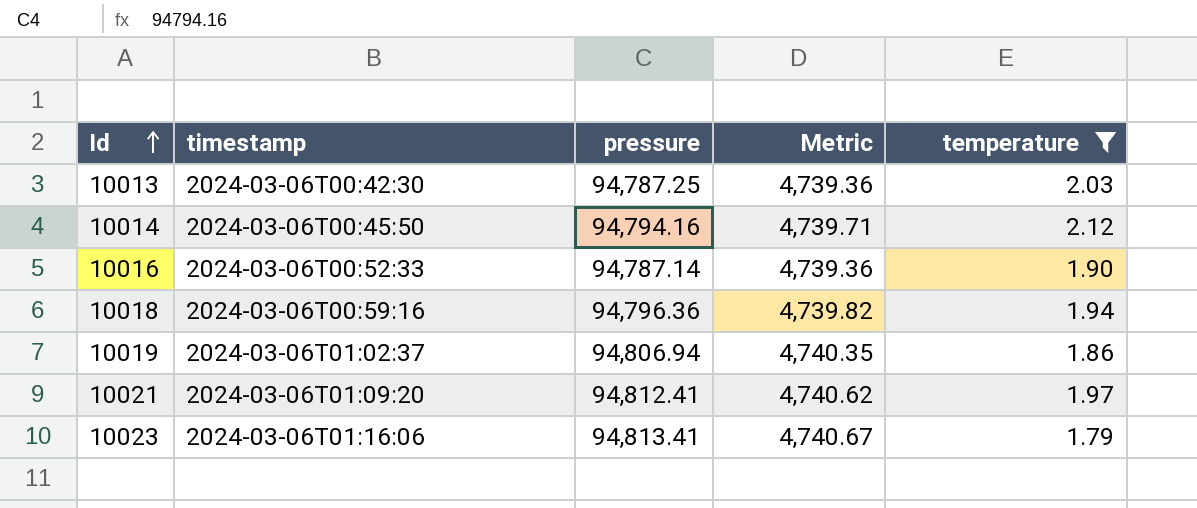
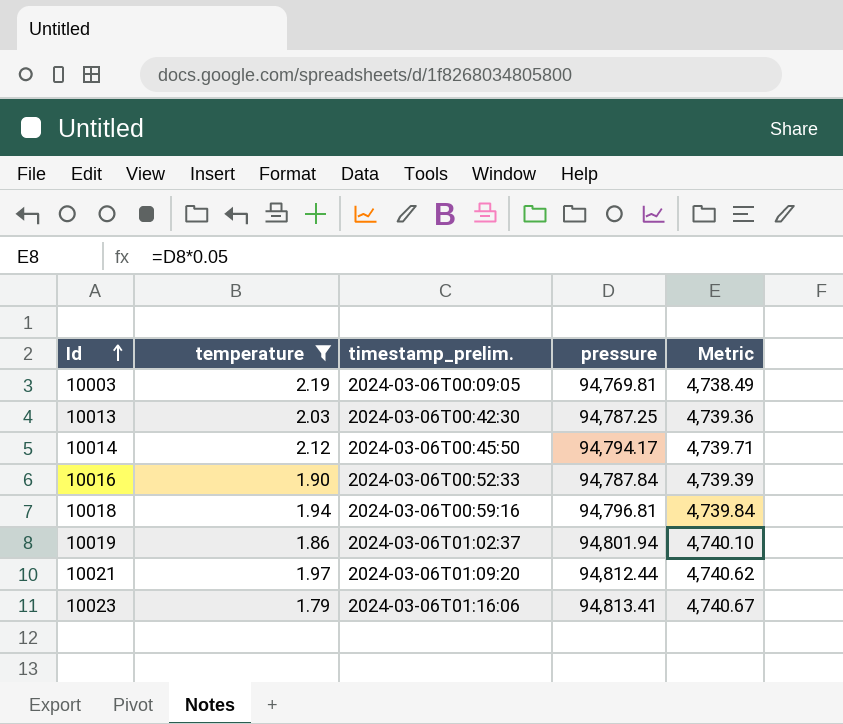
column temperature | position: 5 -> 2
column name: timestamp -> timestamp_prelim.
row 10003: none -> 2.19 | 2024-03-06T00:09:05 | 94,769.81 | 4,738.49
10014 | pressure: 94,794.16 -> 94,794.17
10016 | pressure: 94,787.14 -> 94,787.84
10016 | Metric: 4,739.36 -> 4,739.39
10018 | pressure: 94,796.36 -> 94,796.81
10018 | Metric: 4,739.82 -> 4,739.84
10019 | pressure: 94,806.94 -> 94,801.94
10019 | Metric: 4,740.35 -> 4,740.10
10021 | pressure: 94,812.41 -> 94,812.44

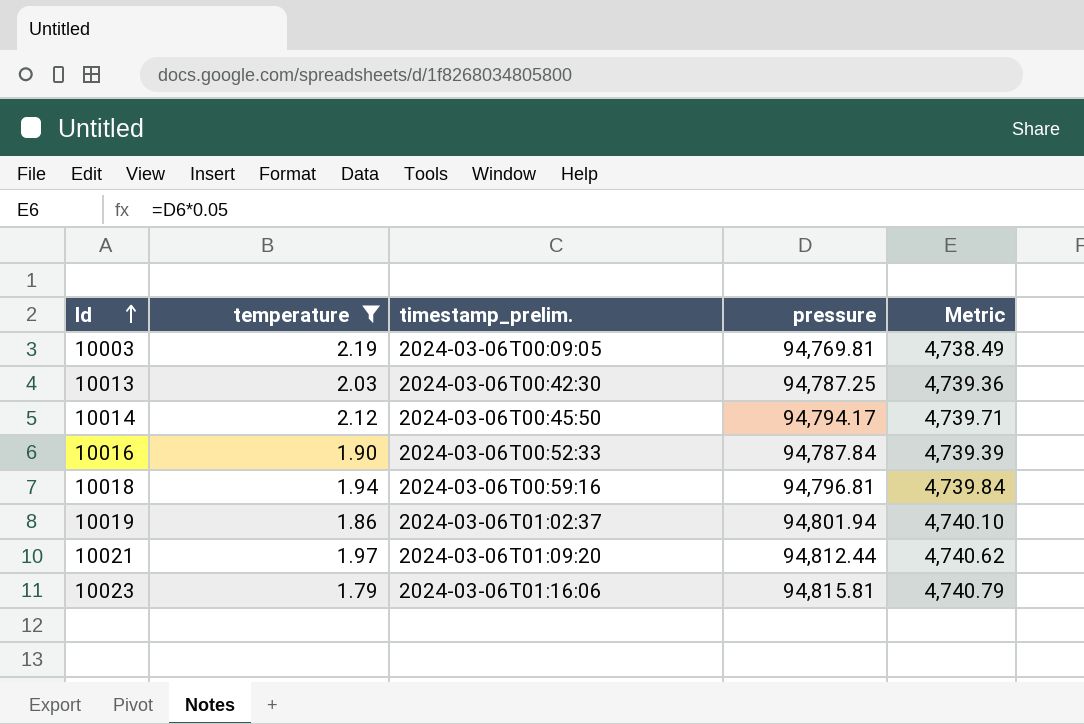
10023 | pressure: 94,813.41 -> 94,815.81
10023 | Metric: 4,740.67 -> 4,740.79

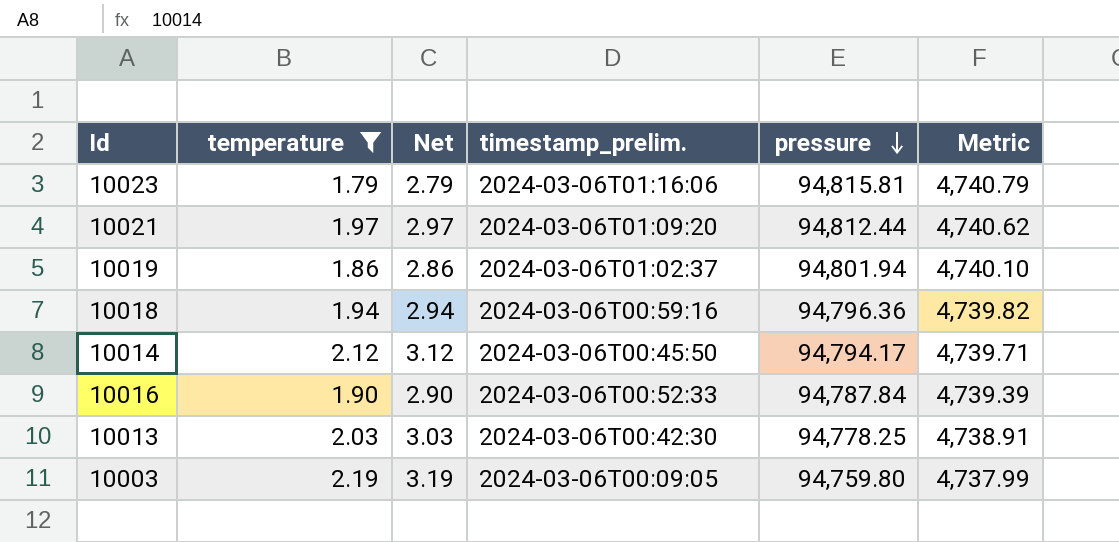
row order: Id ascending -> pressure descending
column Net | formula: none -> [temperature] + 1
10018 | pressure: 94,796.81 -> 94,796.36
10018 | Metric: 4,739.84 -> 4,739.82
10013 | pressure: 94,787.25 -> 94,778.25
10013 | Metric: 4,739.36 -> 4,738.91
10003 | pressure: 94,769.81 -> 94,759.80
10003 | Metric: 4,738.49 -> 4,737.99

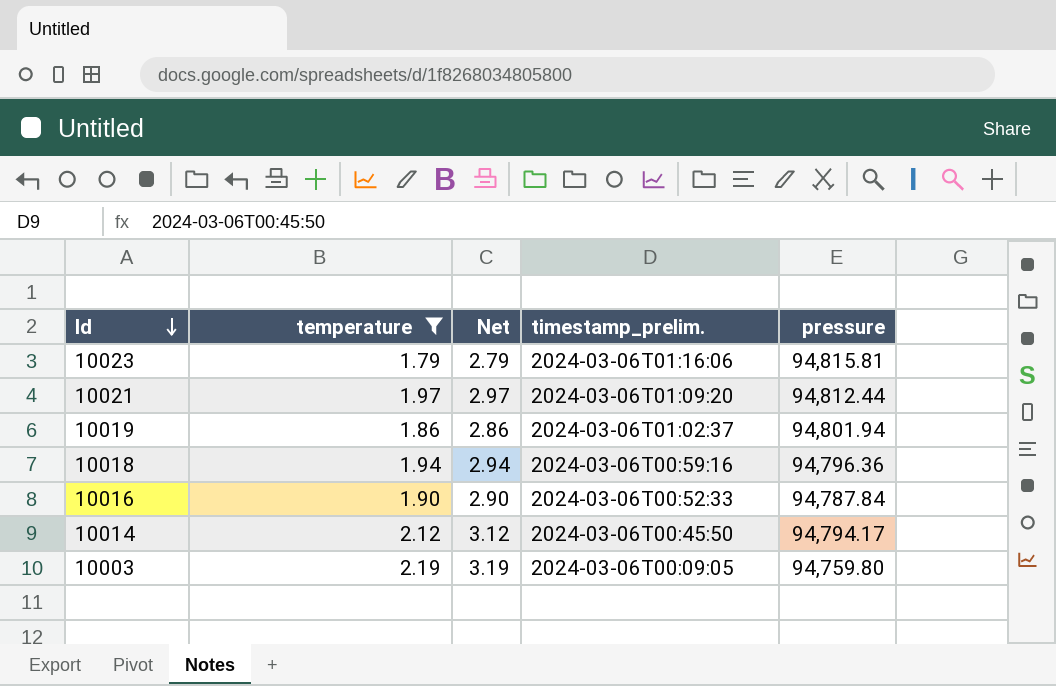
row order: pressure descending -> Id descending
column Metric | formula: [pressure] * 0.05 -> none
row 10013: 2.03 | 3.03 | 2024-03-06T00:42:30 | 94,778.25 | 4,738.91 -> none

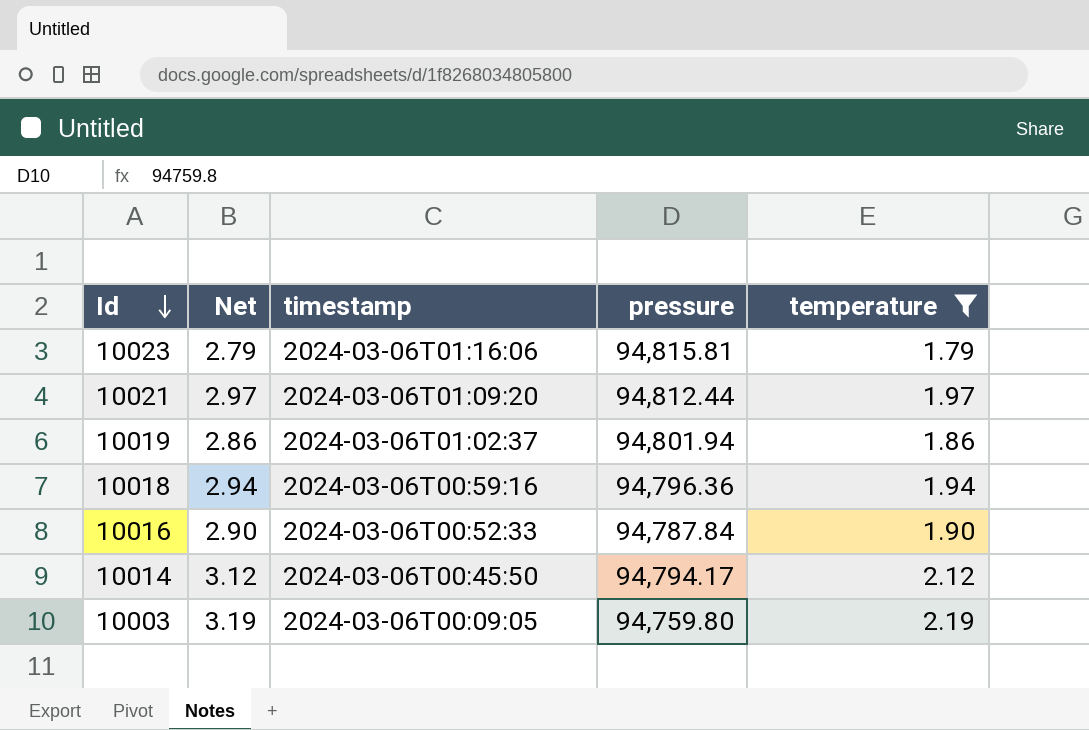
column name: timestamp_prelim. -> timestamp
column temperature | position: 2 -> 5

